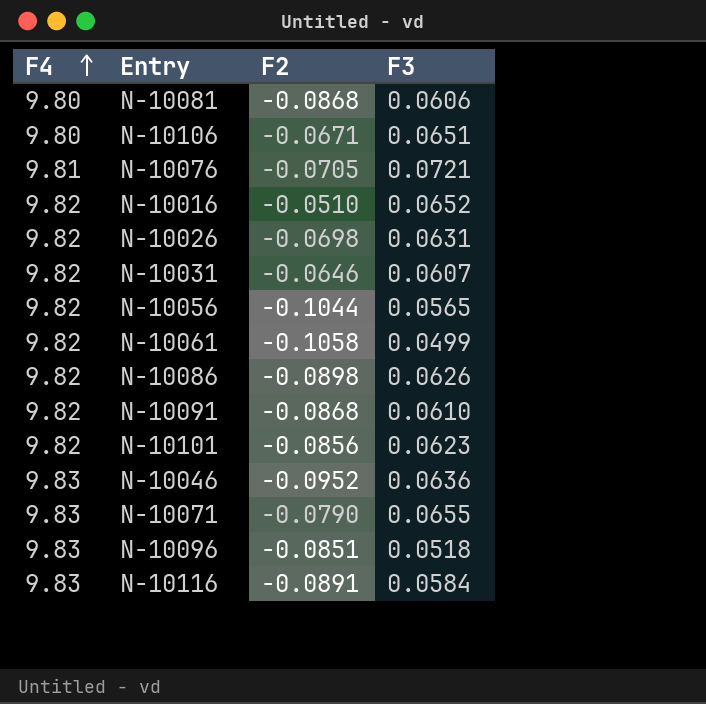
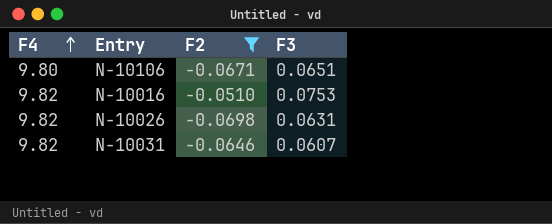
filter: none -> F2 >= -0.0698
N-10016 | F3: 0.0652 -> 0.0753

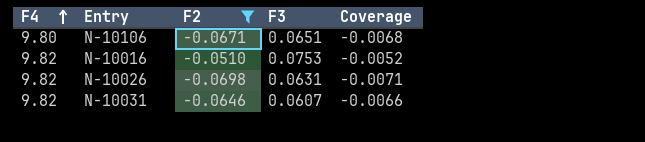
column Coverage | formula: none -> [F2] / [F4]

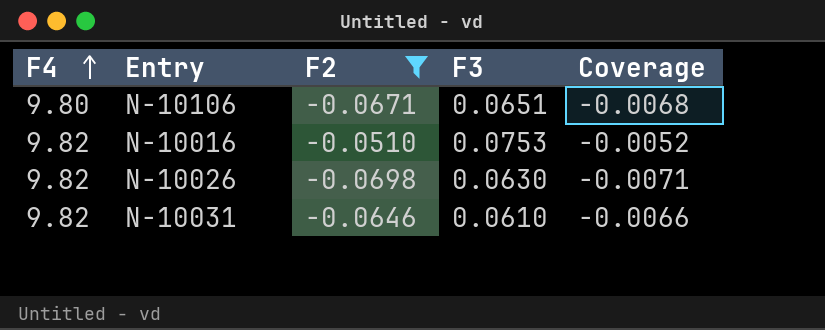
N-10026 | F3: 0.0631 -> 0.0630
N-10031 | F3: 0.0607 -> 0.0610

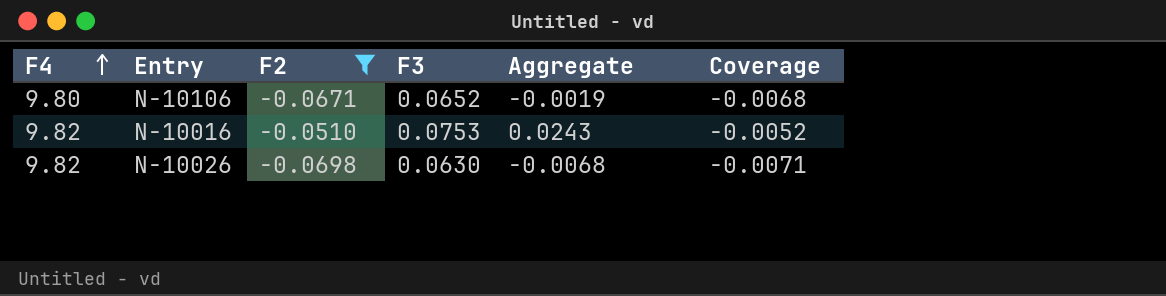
column Aggregate | formula: none -> [F2] + [F3]
row N-10031: 9.82 | -0.0646 | 0.0610 | -0.0066 -> none
N-10106 | F3: 0.0651 -> 0.0652

